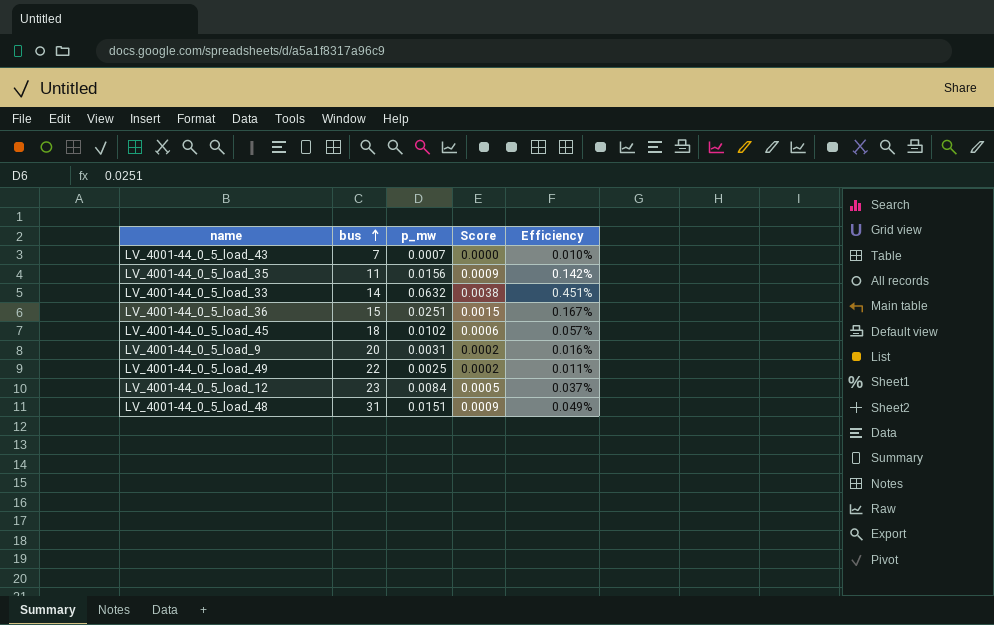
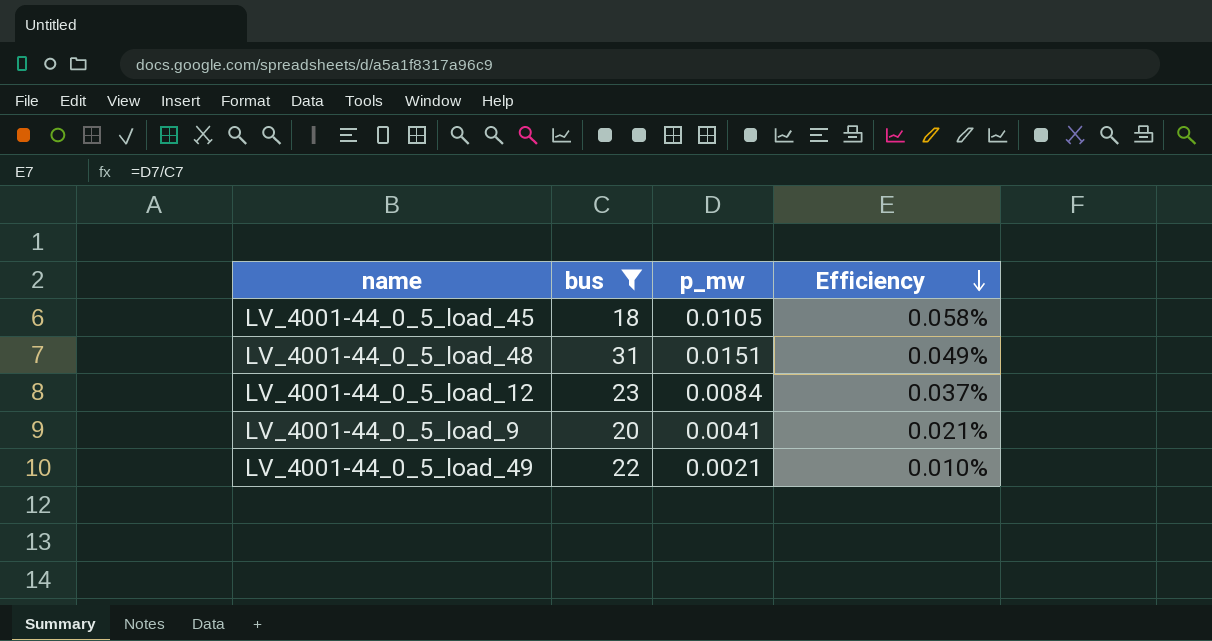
filter: none -> bus >= 18
row order: bus ascending -> Efficiency descending
column Score | formula: [p_mw] * 0.06 -> none
LV_4001-44_0_5_load_45 | p_mw: 0.0102 -> 0.0105
LV_4001-44_0_5_load_45 | Efficiency: 0.057% -> 0.058%
LV_4001-44_0_5_load_9 | p_mw: 0.0031 -> 0.0041
LV_4001-44_0_5_load_9 | Efficiency: 0.016% -> 0.021%
LV_4001-44_0_5_load_49 | p_mw: 0.0025 -> 0.0021
LV_4001-44_0_5_load_49 | Efficiency: 0.011% -> 0.010%

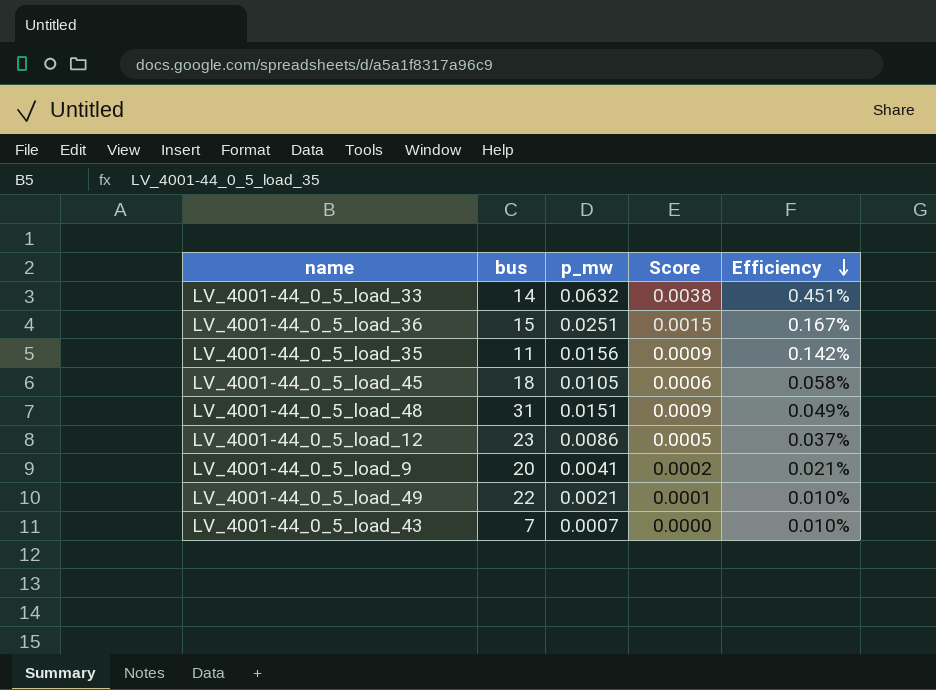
filter: bus >= 18 -> none
column Score | formula: none -> [p_mw] * 0.06
LV_4001-44_0_5_load_12 | p_mw: 0.0084 -> 0.0086

